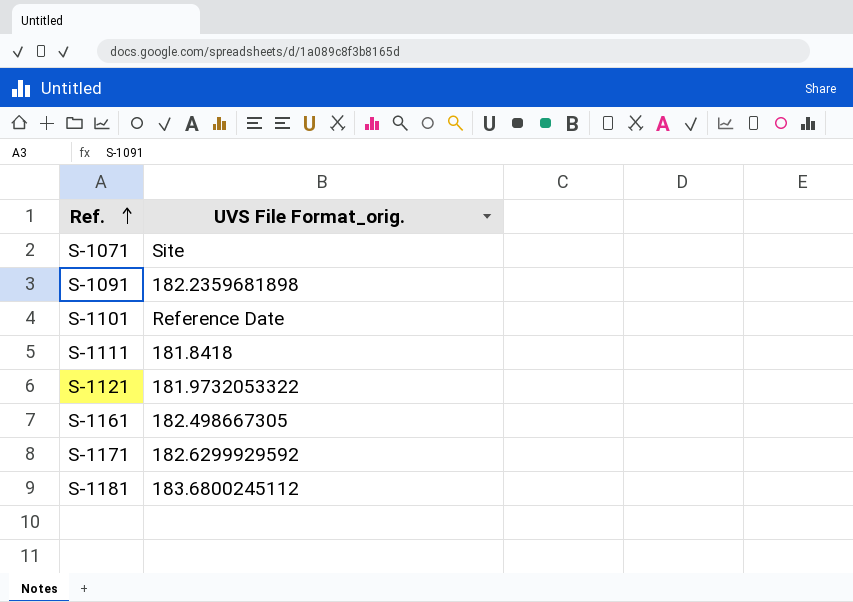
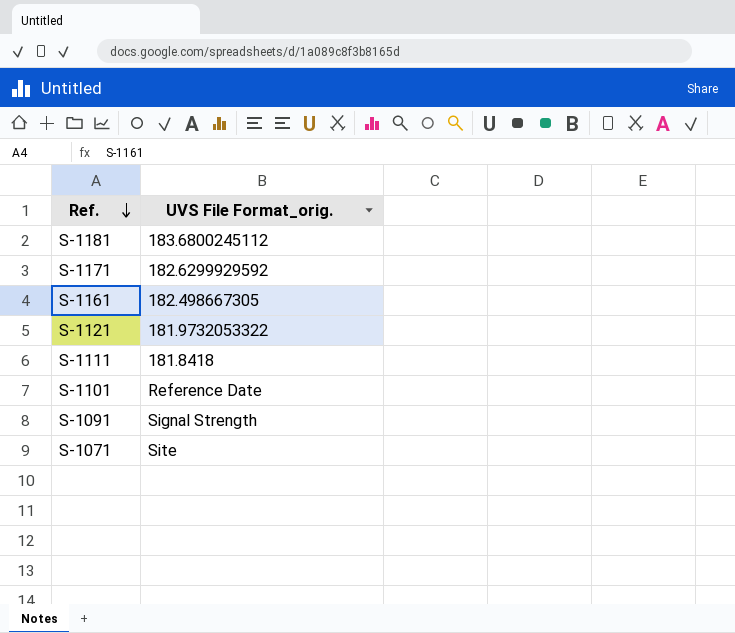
row order: Ref. ascending -> Ref. descending
S-1091 | UVS File Format_orig.: 182.2359681898 -> Signal Strength

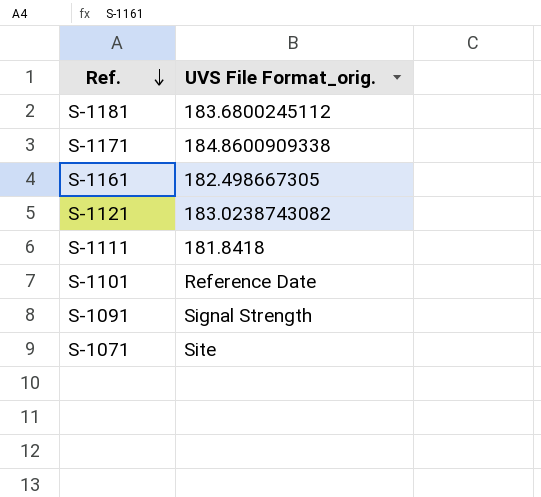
S-1171 | UVS File Format_orig.: 182.6299929592 -> 184.8600909338
S-1121 | UVS File Format_orig.: 181.9732053322 -> 183.0238743082

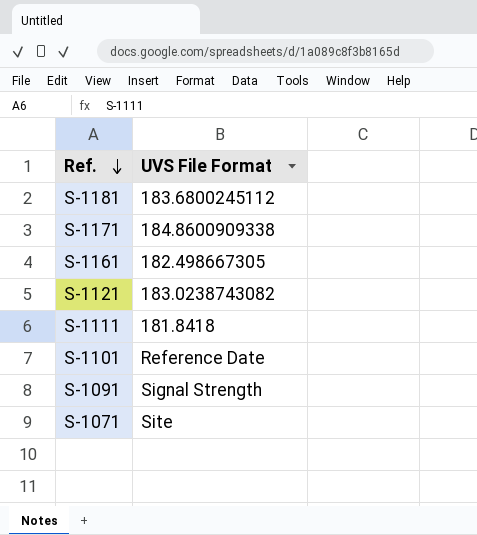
column name: UVS File Format_orig. -> UVS File Format

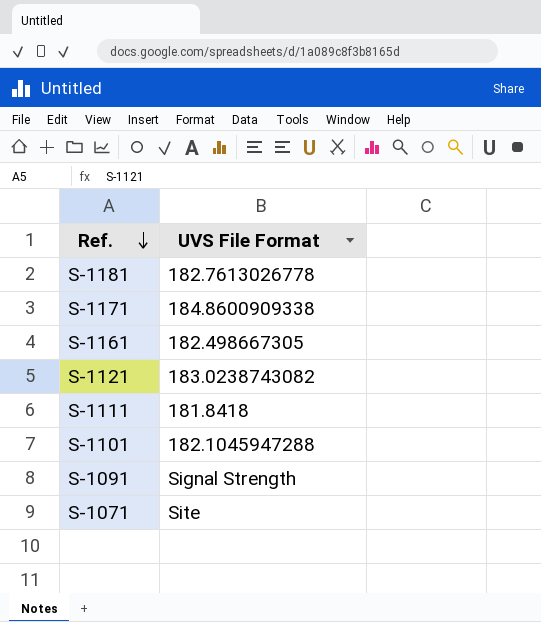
S-1181 | UVS File Format: 183.6800245112 -> 182.7613026778
S-1101 | UVS File Format: Reference Date -> 182.1045947288

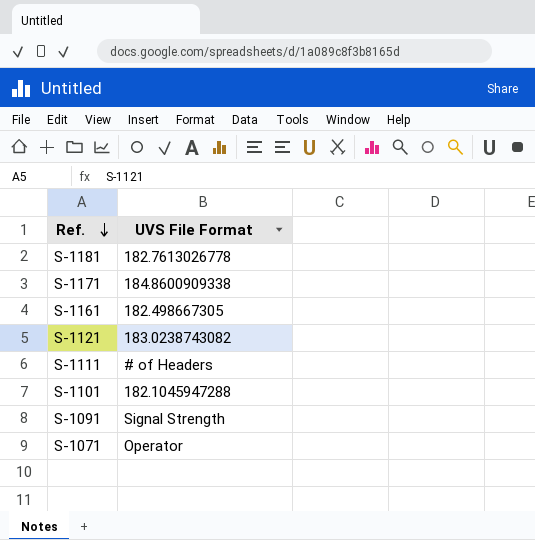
S-1111 | UVS File Format: 181.8418 -> # of Headers
S-1071 | UVS File Format: Site -> Operator

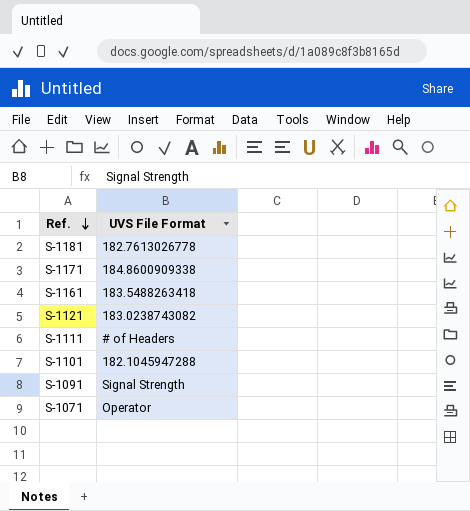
S-1161 | UVS File Format: 182.498667305 -> 183.5488263418

